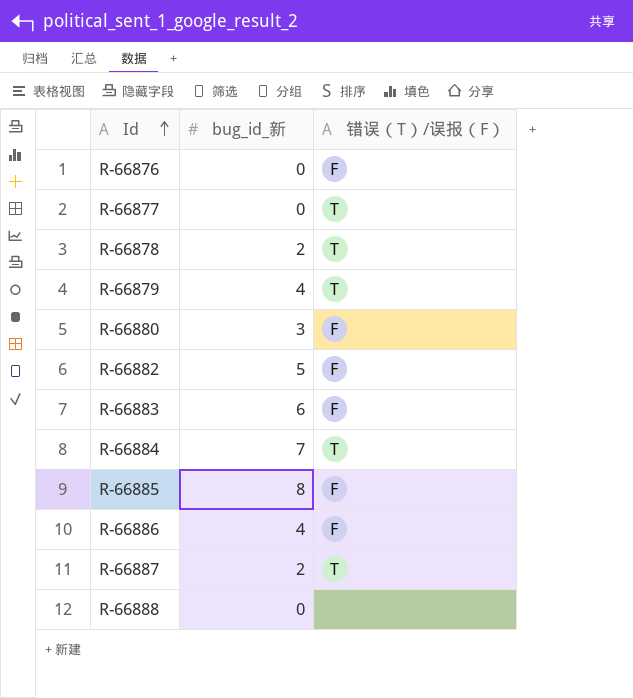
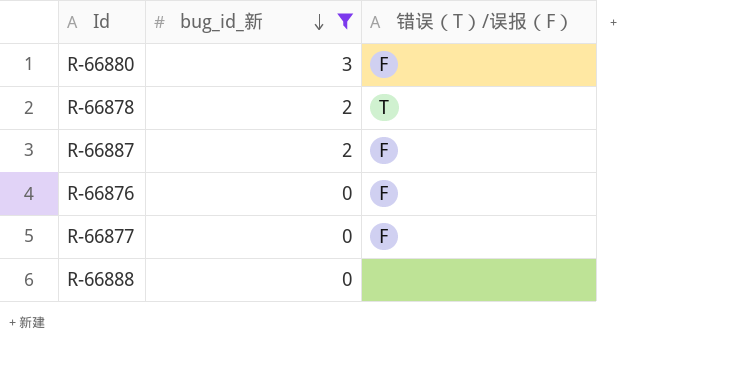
filter: none -> bug_id_新 <= 3
row order: Id ascending -> bug_id_新 descending
R-66887 | 错误（T）/误报（F）: T -> F
R-66877 | 错误（T）/误报（F）: T -> F

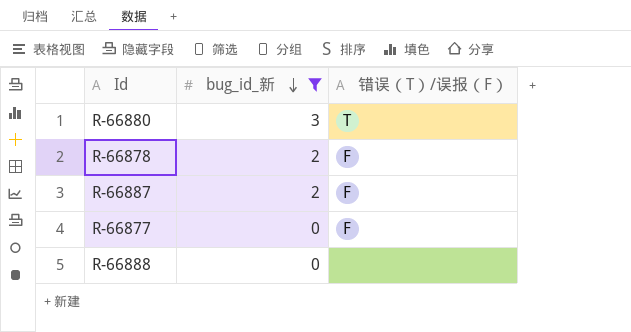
row R-66876: 0 | F -> none
R-66880 | 错误（T）/误报（F）: F -> T
R-66878 | 错误（T）/误报（F）: T -> F

